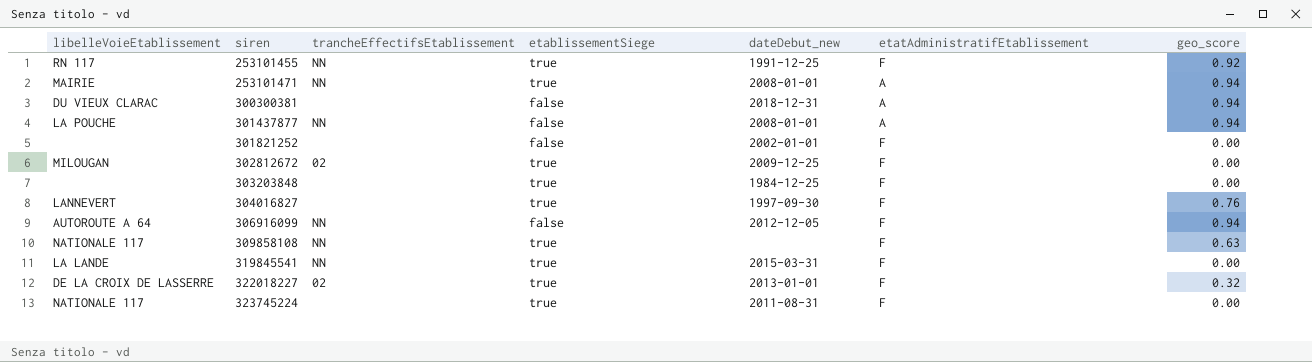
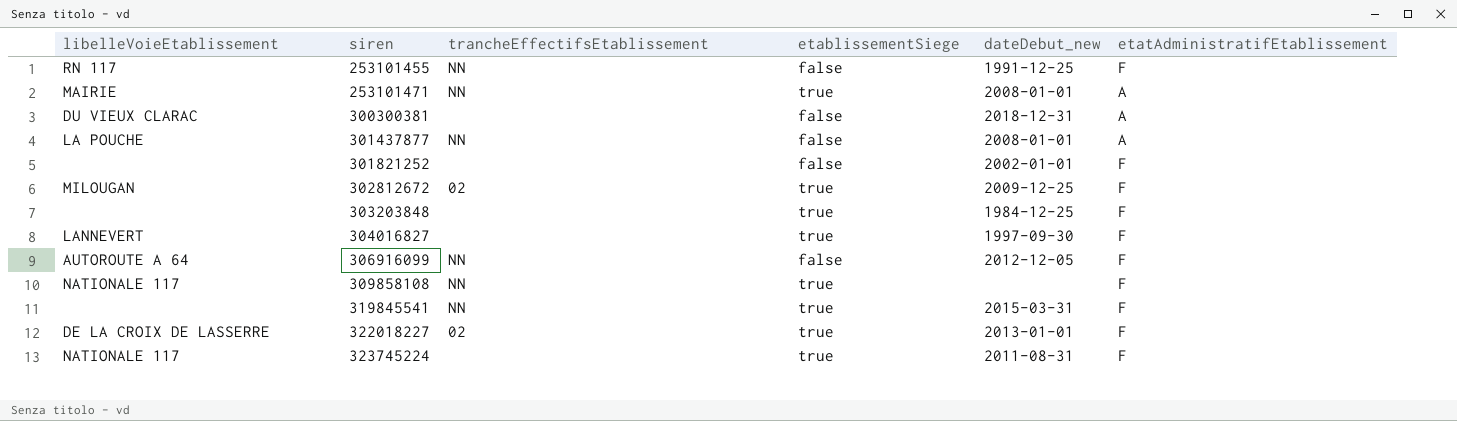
column geo_score | position: 7 -> none
253101455 | etablissementSiege: true -> false
319845541 | libelleVoieEtablissement: LA LANDE -> none

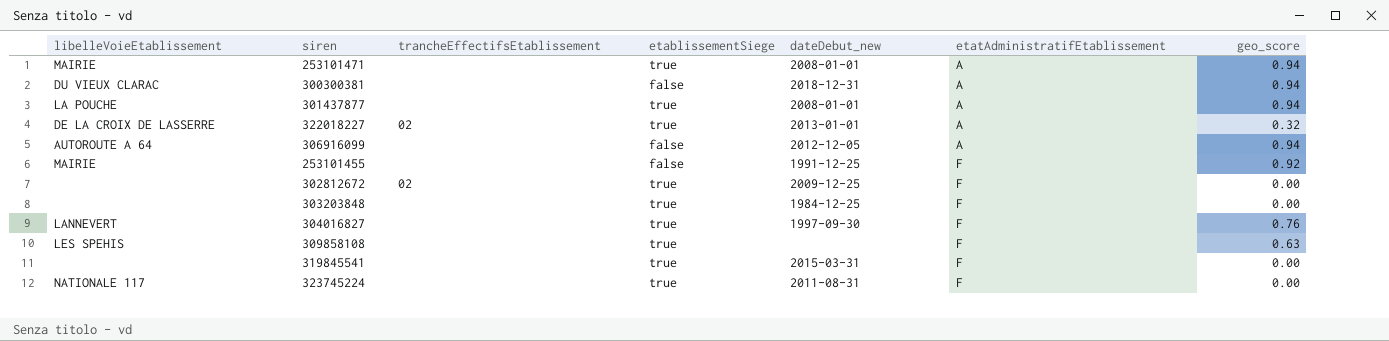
row order: siren ascending -> etatAdministratifEtablissement ascending
column geo_score | position: none -> 7
row 301821252: none | none | false | 2002-01-01 | F -> none
253101471 | trancheEffectifsEtablissement: NN -> none
301437877 | trancheEffectifsEtablissement: NN -> none
301437877 | etablissementSiege: false -> true
322018227 | etatAdministratifEtablissement: F -> A
306916099 | trancheEffectifsEtablissement: NN -> none
306916099 | etatAdministratifEtablissement: F -> A
253101455 | libelleVoieEtablissement: RN 117 -> MAIRIE
253101455 | trancheEffectifsEtablissement: NN -> none
302812672 | libelleVoieEtablissement: MILOUGAN -> none
309858108 | libelleVoieEtablissement: NATIONALE 117 -> LES SPEHIS
309858108 | trancheEffectifsEtablissement: NN -> none
319845541 | trancheEffectifsEtablissement: NN -> none

